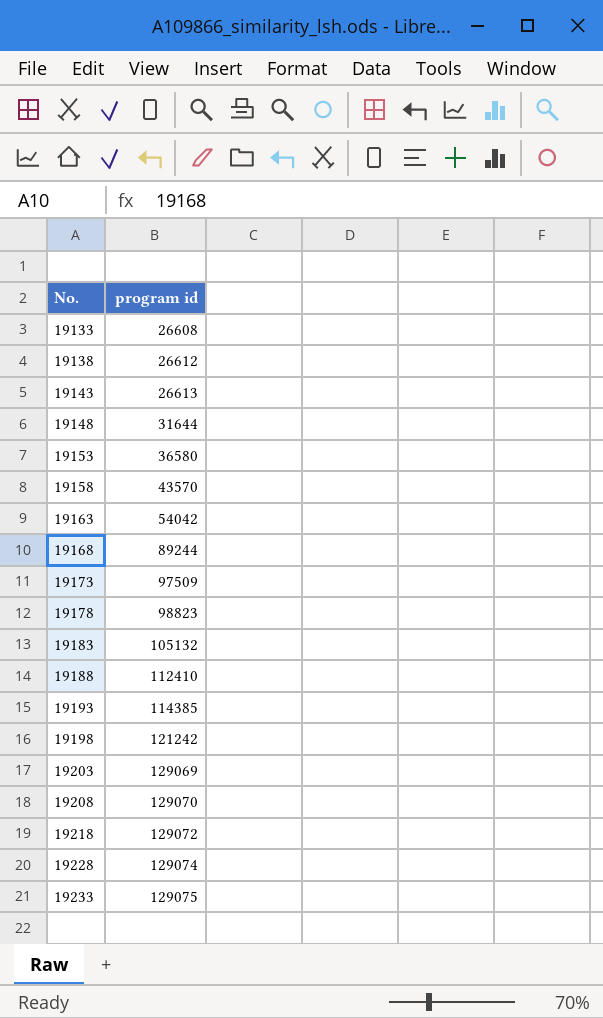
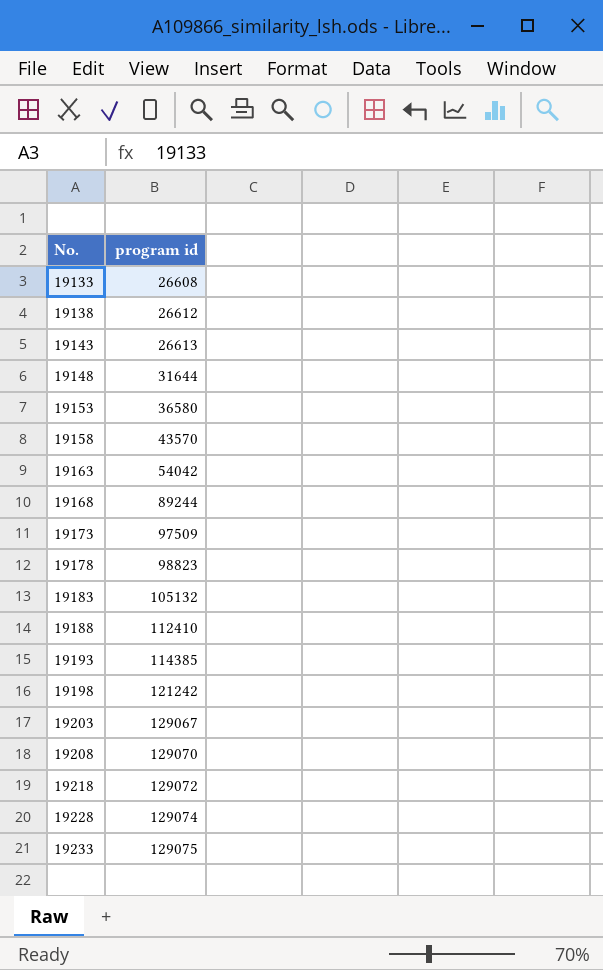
19203 | program id: 129069 -> 129067

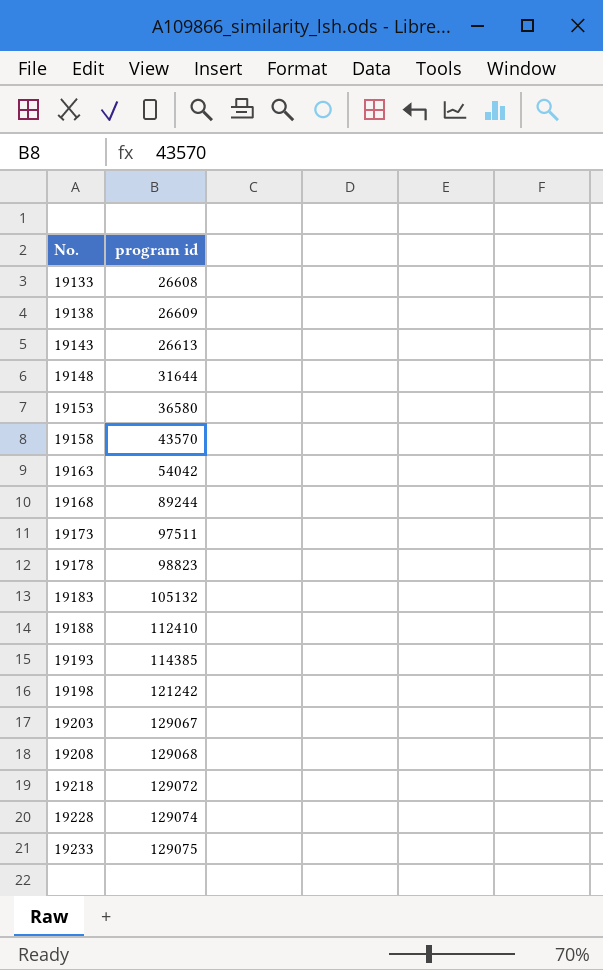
19138 | program id: 26612 -> 26609
19173 | program id: 97509 -> 97511
19208 | program id: 129070 -> 129068

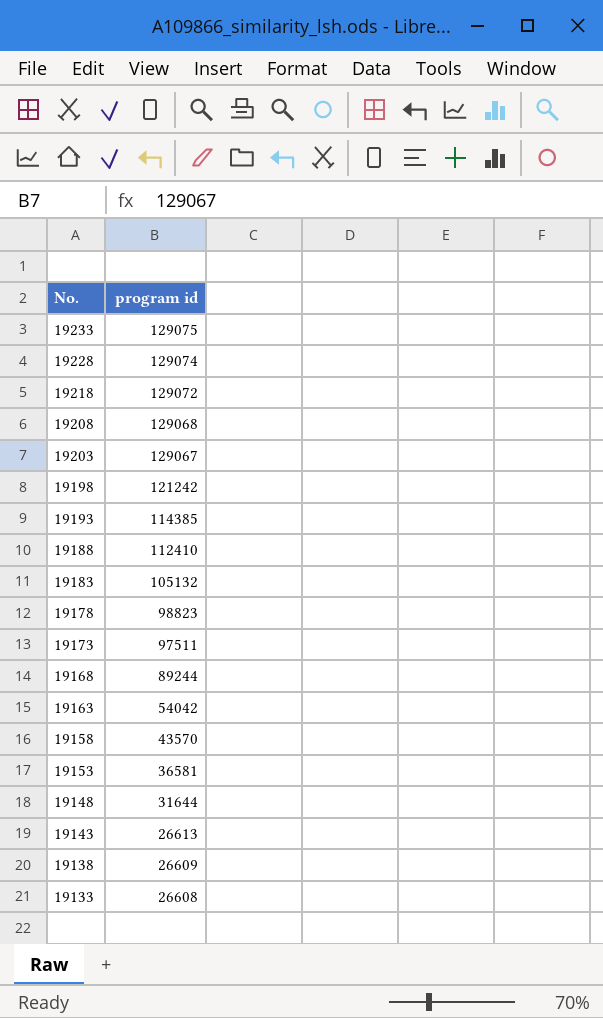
row order: No. ascending -> No. descending
19153 | program id: 36580 -> 36581

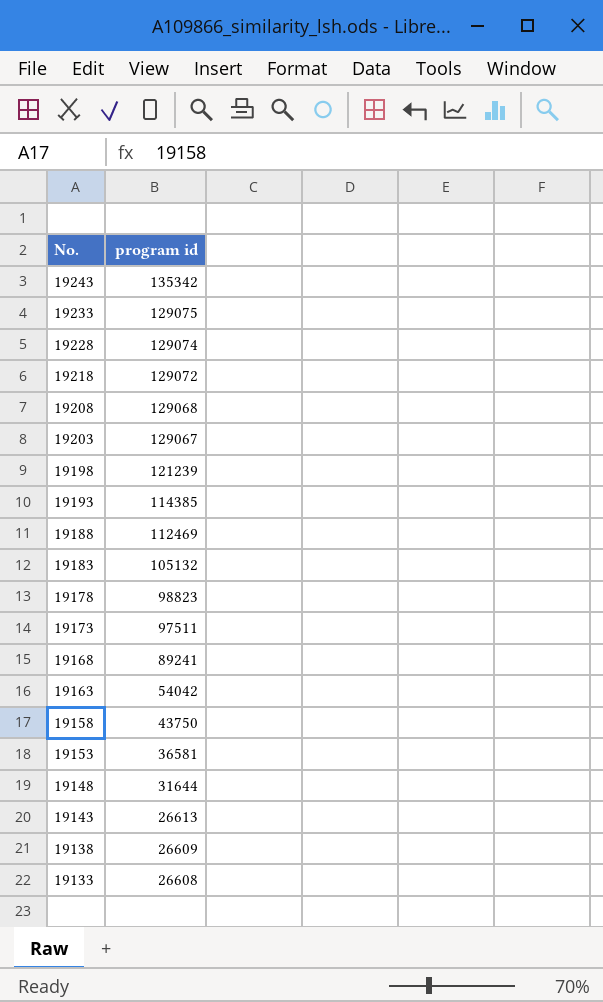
row 19243: none -> 135342
19198 | program id: 121242 -> 121239
19188 | program id: 112410 -> 112469
19168 | program id: 89244 -> 89241
19158 | program id: 43570 -> 43750

